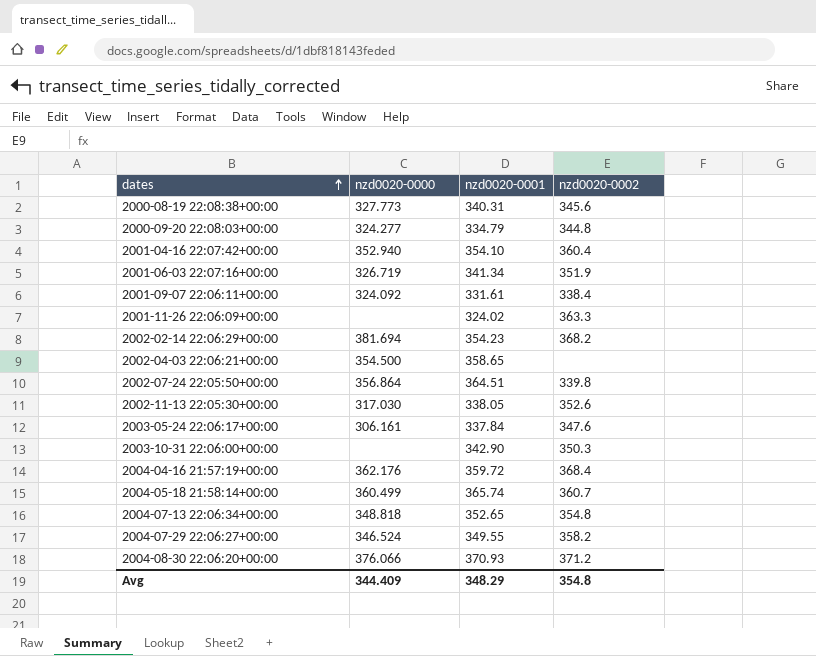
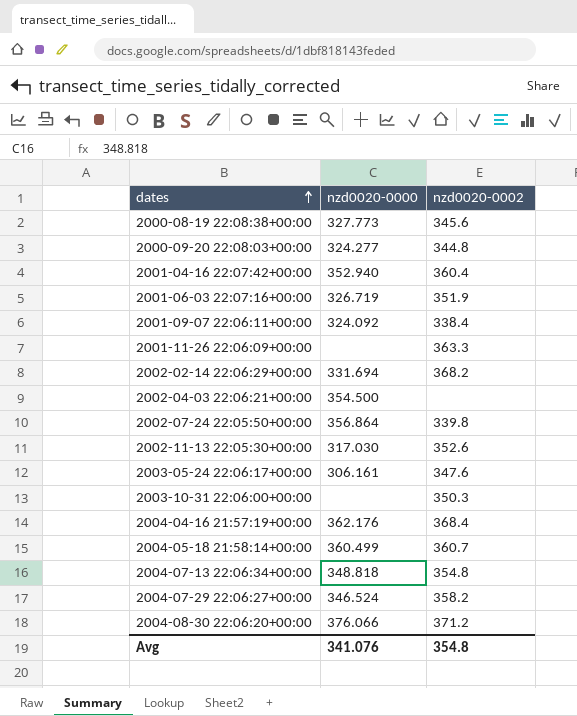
column nzd0020-0001 | position: 3 -> none
2002-02-14 22:06:29+00:00 | nzd0020-0000: 381.694 -> 331.694
Avg | nzd0020-0000: 344.409 -> 341.076

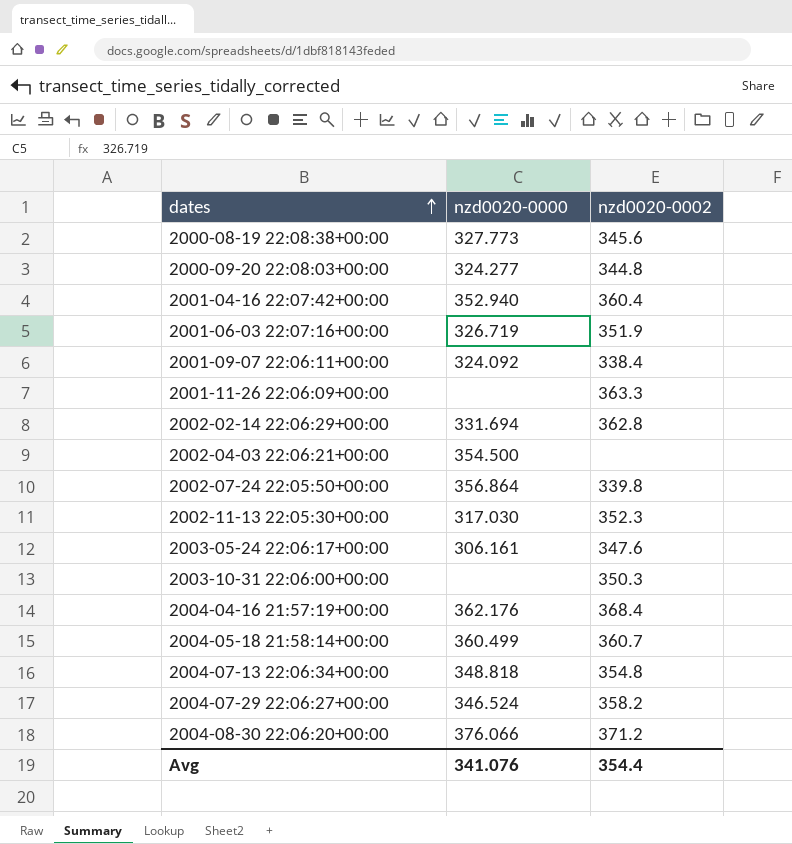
2002-02-14 22:06:29+00:00 | nzd0020-0002: 368.2 -> 362.8
2002-11-13 22:05:30+00:00 | nzd0020-0002: 352.6 -> 352.3
Avg | nzd0020-0002: 354.8 -> 354.4

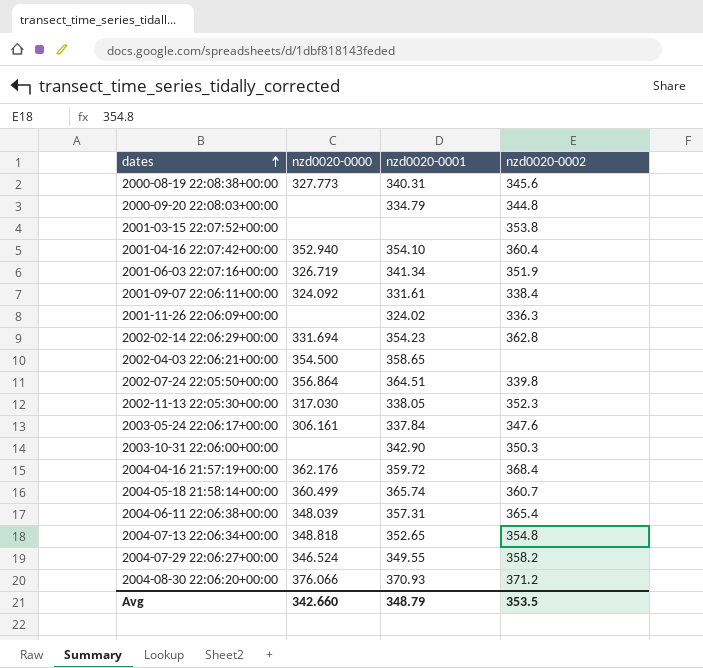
column nzd0020-0001 | position: none -> 3
2000-09-20 22:08:03+00:00 | nzd0020-0000: 324.277 -> none
row 2001-03-15 22:07:52+00:00: none -> none | none | 353.8
2001-11-26 22:06:09+00:00 | nzd0020-0002: 363.3 -> 336.3
row 2004-06-11 22:06:38+00:00: none -> 348.039 | 357.31 | 365.4
Avg | nzd0020-0000: 341.076 -> 342.660
Avg | nzd0020-0002: 354.4 -> 353.5

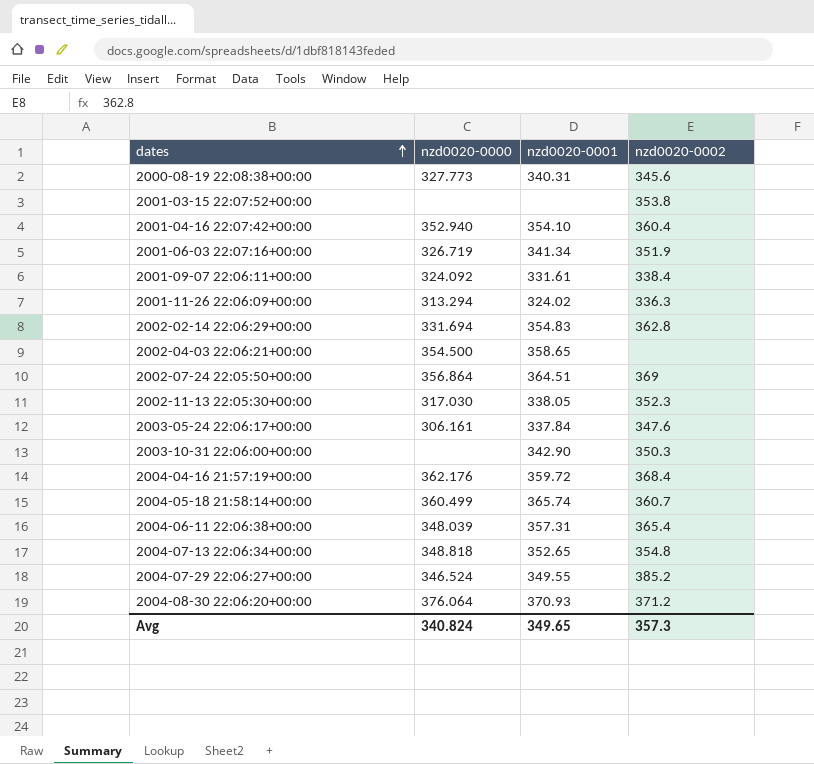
row 2000-09-20 22:08:03+00:00: none | 334.79 | 344.8 -> none
2001-11-26 22:06:09+00:00 | nzd0020-0000: none -> 313.294
2002-02-14 22:06:29+00:00 | nzd0020-0001: 354.23 -> 354.83
2002-07-24 22:05:50+00:00 | nzd0020-0002: 339.8 -> 369
2004-07-29 22:06:27+00:00 | nzd0020-0002: 358.2 -> 385.2
2004-08-30 22:06:20+00:00 | nzd0020-0000: 376.066 -> 376.064
Avg | nzd0020-0000: 342.660 -> 340.824
Avg | nzd0020-0001: 348.79 -> 349.65
Avg | nzd0020-0002: 353.5 -> 357.3

